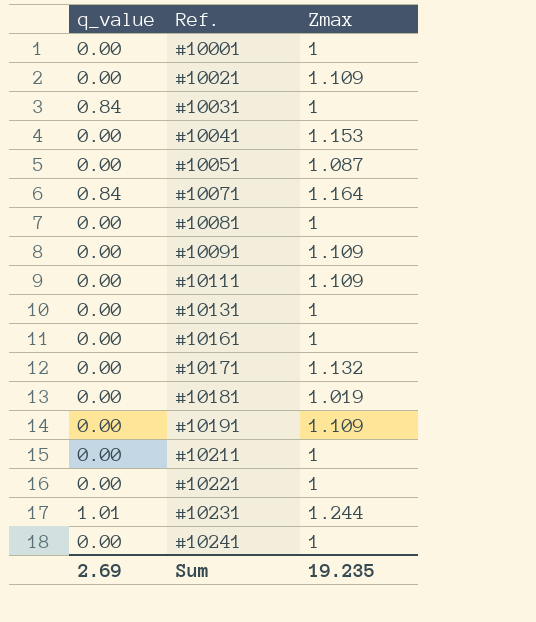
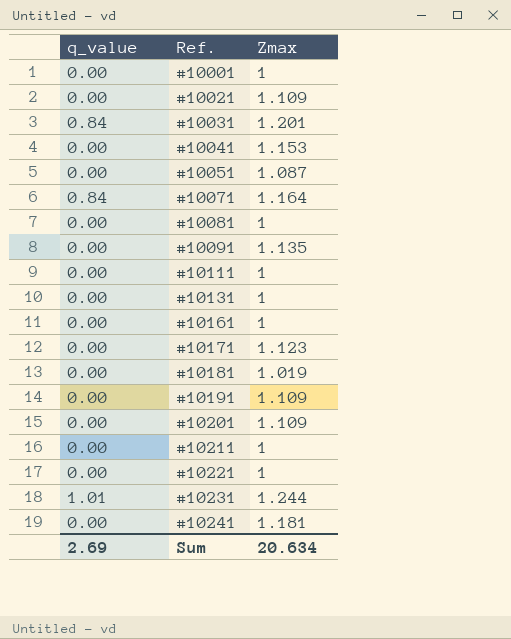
#10031 | Zmax: 1 -> 1.201
#10091 | Zmax: 1.109 -> 1.135
#10111 | Zmax: 1.109 -> 1
#10171 | Zmax: 1.132 -> 1.123
row #10201: none -> 0.00 | 1.109
#10241 | Zmax: 1 -> 1.181
Sum | Zmax: 19.235 -> 20.634

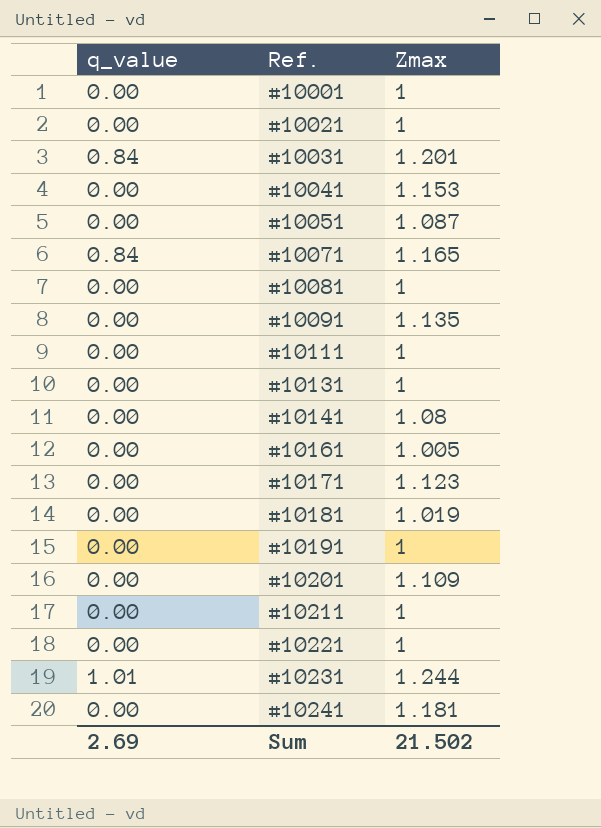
#10021 | Zmax: 1.109 -> 1
#10071 | Zmax: 1.164 -> 1.165
row #10141: none -> 0.00 | 1.08
#10161 | Zmax: 1 -> 1.005
#10191 | Zmax: 1.109 -> 1
Sum | Zmax: 20.634 -> 21.502

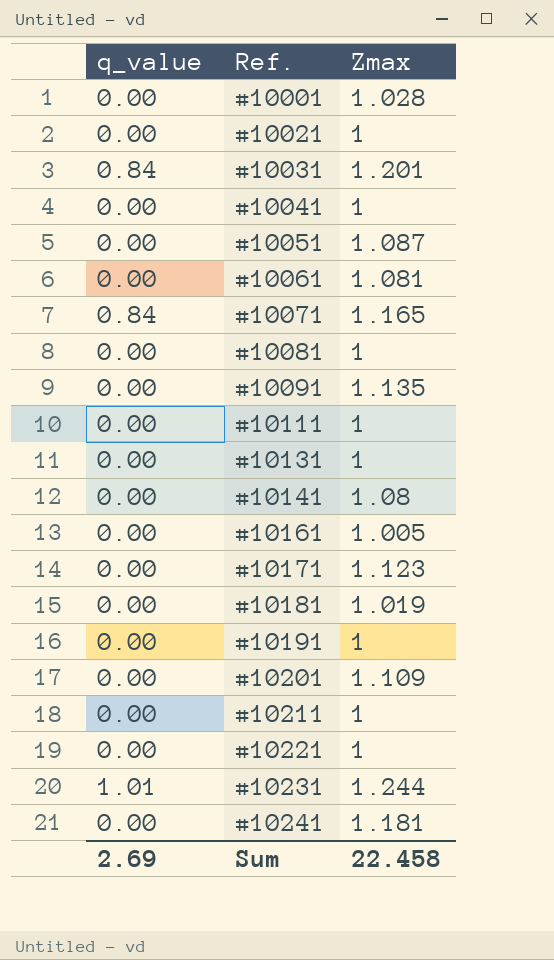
#10001 | Zmax: 1 -> 1.028
#10041 | Zmax: 1.153 -> 1
row #10061: none -> 0.00 | 1.081
Sum | Zmax: 21.502 -> 22.458

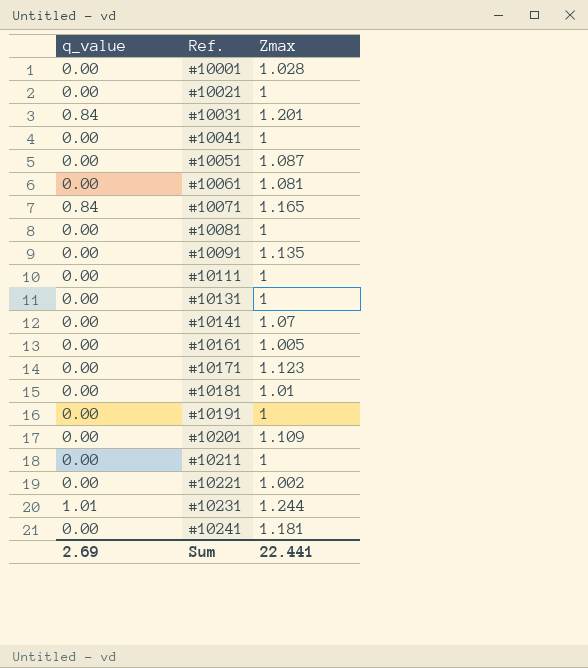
#10141 | Zmax: 1.08 -> 1.07
#10181 | Zmax: 1.019 -> 1.01
#10221 | Zmax: 1 -> 1.002
Sum | Zmax: 22.458 -> 22.441

